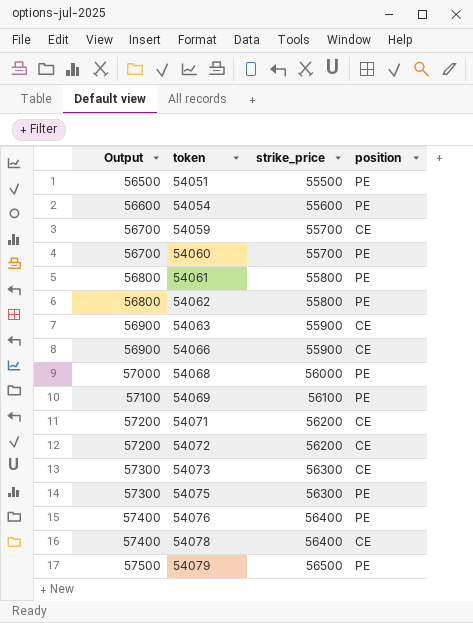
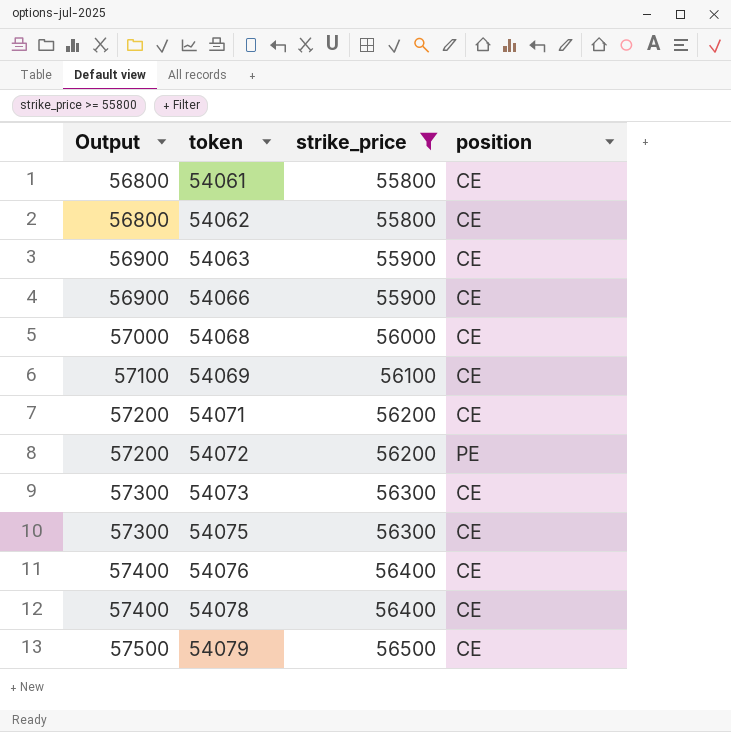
filter: none -> strike_price >= 55800
54061 | position: PE -> CE
54062 | position: PE -> CE
54068 | position: PE -> CE
54069 | position: PE -> CE
54072 | position: CE -> PE
54075 | position: PE -> CE
54076 | position: PE -> CE
54079 | position: PE -> CE

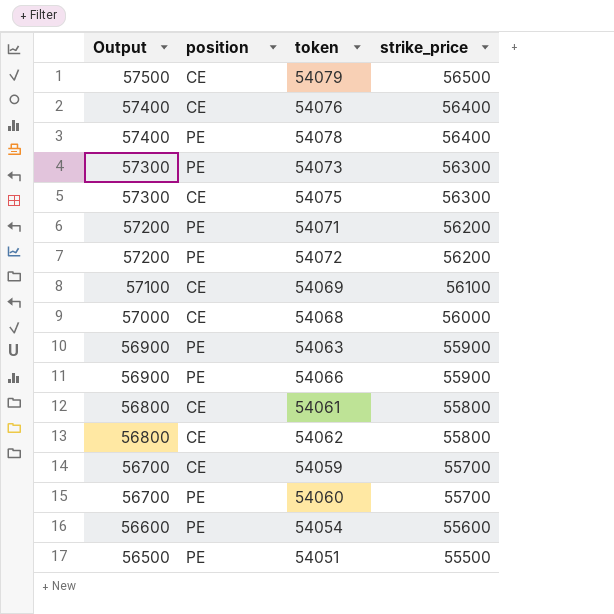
filter: strike_price >= 55800 -> none
row order: Output ascending -> Output descending
column position | position: 4 -> 2
54078 | position: CE -> PE
54073 | position: CE -> PE
54071 | position: CE -> PE
54063 | position: CE -> PE
54066 | position: CE -> PE

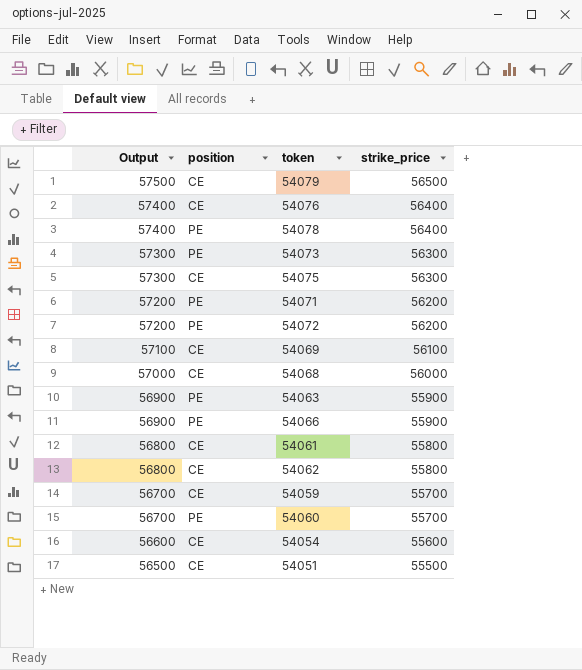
54054 | position: PE -> CE
54051 | position: PE -> CE

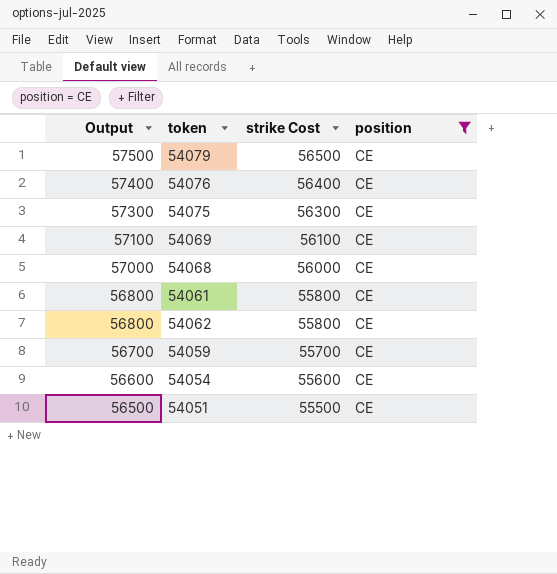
filter: none -> position = CE
column name: strike_price -> strike Cost
column position | position: 2 -> 4

